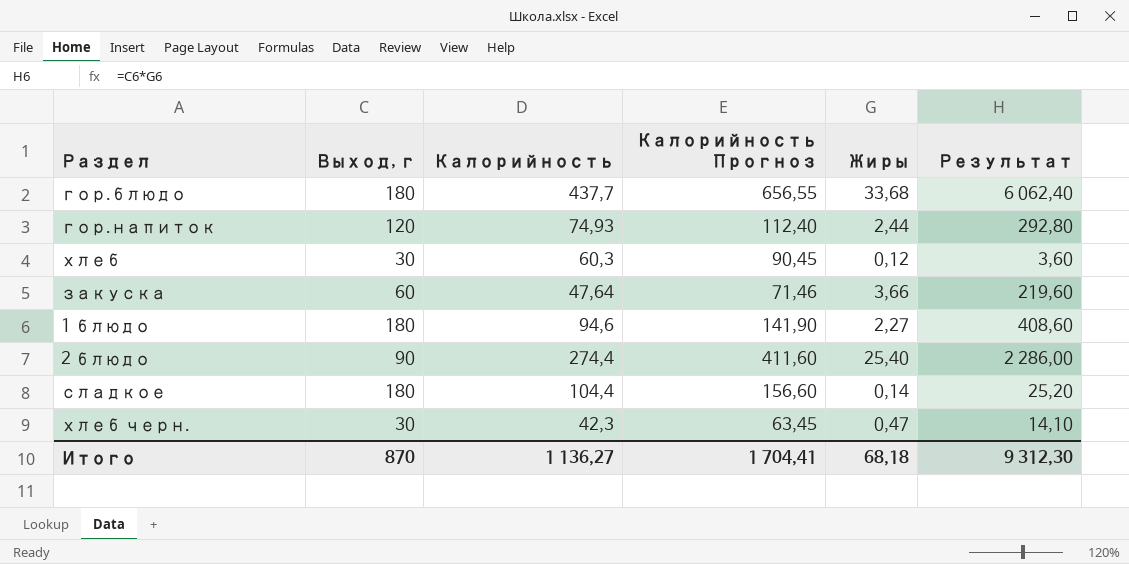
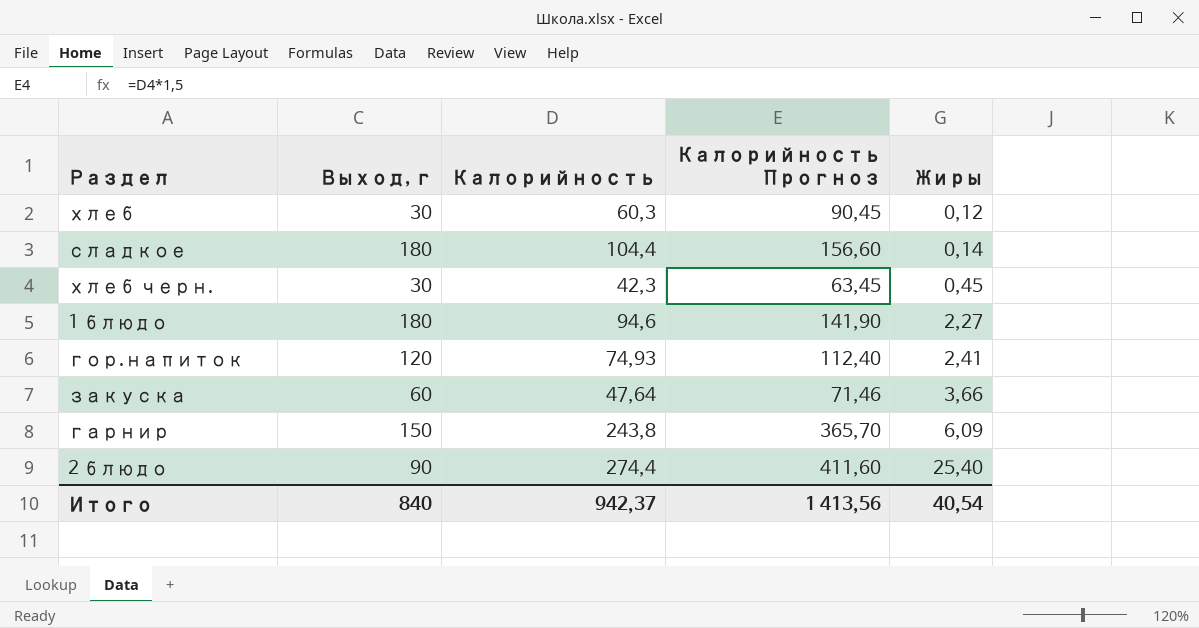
row order: none -> Жиры ascending
column Результат | formula: [Выход, г] * [Жиры] -> none
row гор.блюдо: 180 | 437,7 | 656,55 | 33,68 | 6 062,40 -> none
хлеб черн. | Жиры: 0,47 -> 0,45
гор.напиток | Жиры: 2,44 -> 2,41
row гарнир: none -> 150 | 243,8 | 365,70 | 6,09
Итого | Выход, г: 870 -> 840
Итого | Калорийность: 1 136,27 -> 942,37
Итого | Калорийность Прогноз: 1 704,41 -> 1 413,56
Итого | Жиры: 68,18 -> 40,54

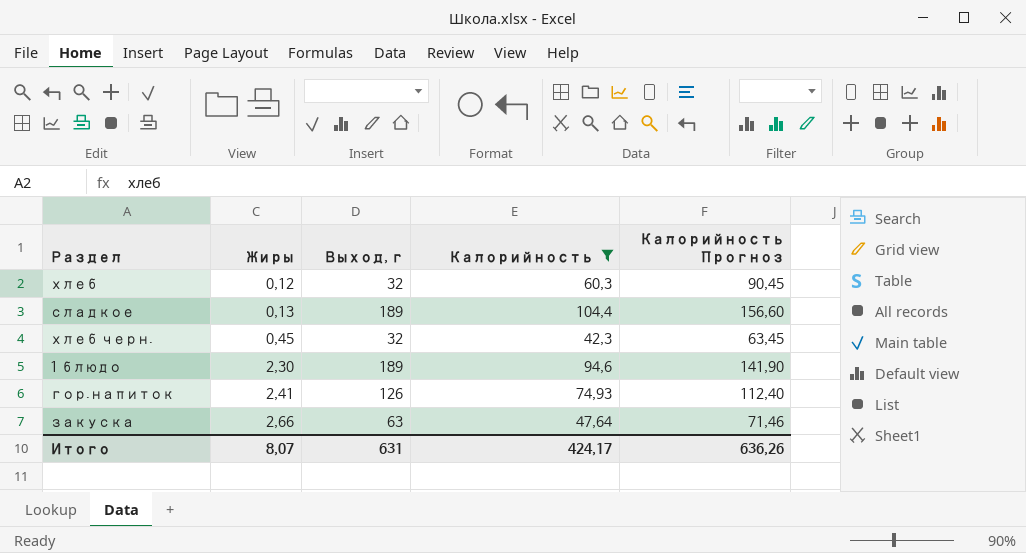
filter: none -> Калорийность <= 104,4
column Жиры | position: 5 -> 2
хлеб | Выход, г: 30 -> 32
сладкое | Жиры: 0,14 -> 0,13
сладкое | Выход, г: 180 -> 189
хлеб черн. | Выход, г: 30 -> 32
1 блюдо | Жиры: 2,27 -> 2,30
1 блюдо | Выход, г: 180 -> 189
гор.напиток | Выход, г: 120 -> 126
закуска | Жиры: 3,66 -> 2,66
закуска | Выход, г: 60 -> 63
Итого | Жиры: 40,54 -> 8,07
Итого | Выход, г: 840 -> 631
Итого | Калорийность: 942,37 -> 424,17
Итого | Калорийность Прогноз: 1 413,56 -> 636,26

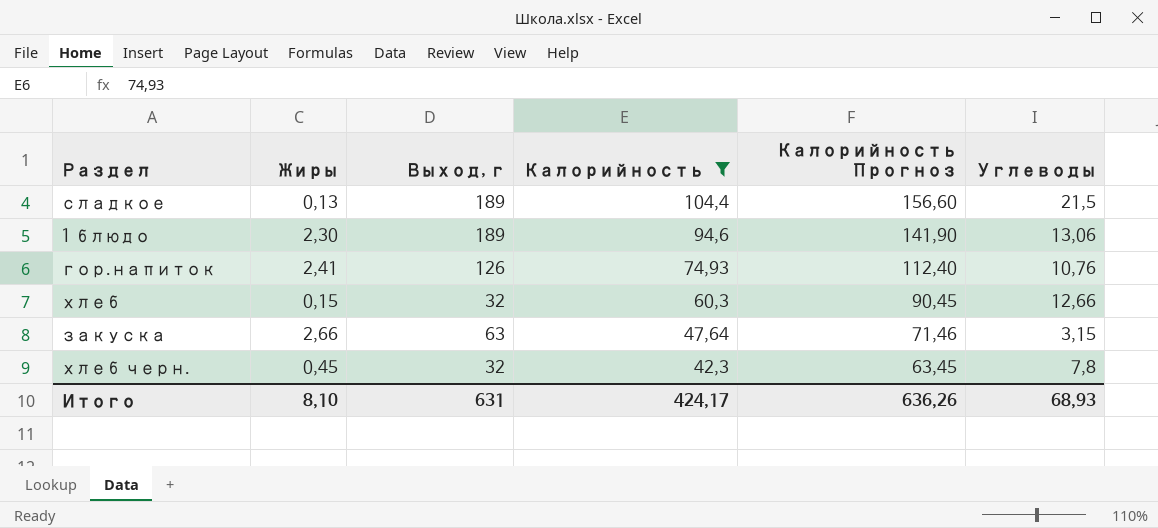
row order: Жиры ascending -> Калорийность descending
column Углеводы | position: none -> 6
хлеб | Жиры: 0,12 -> 0,15
Итого | Жиры: 8,07 -> 8,10

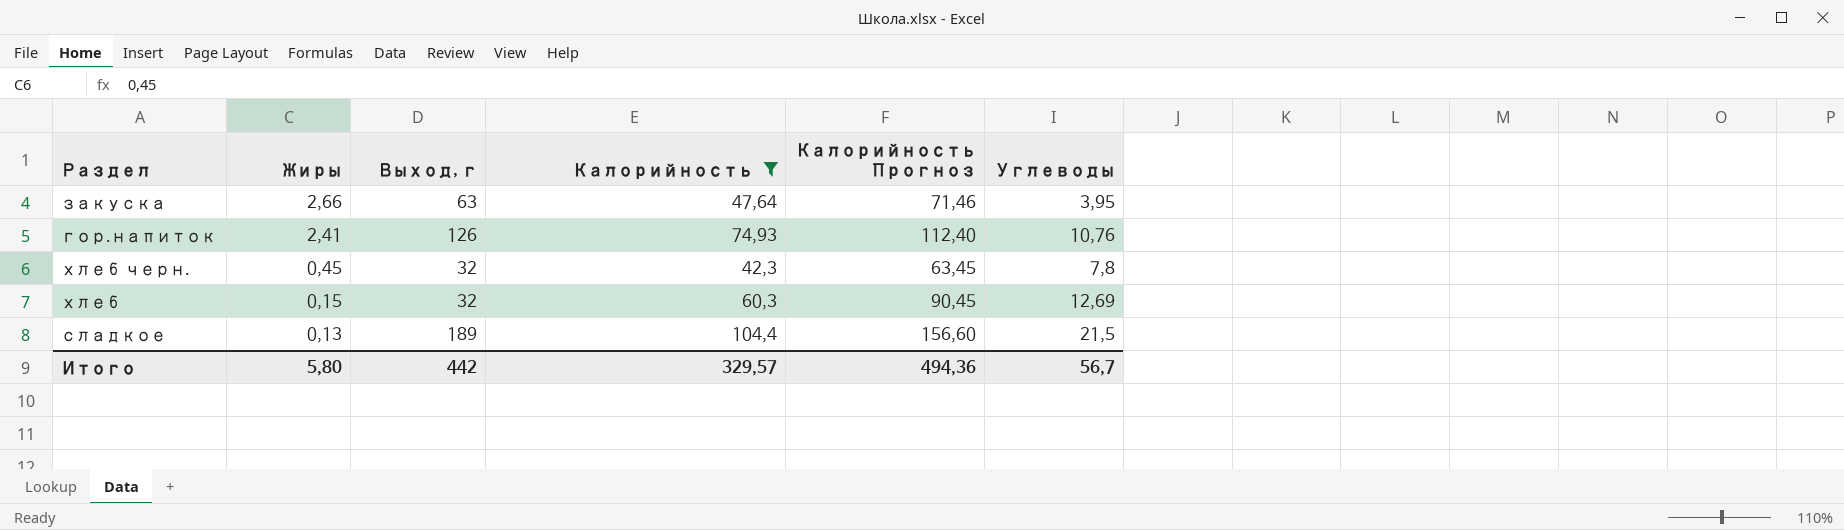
row order: Калорийность descending -> Жиры descending
row 1 блюдо: 2,30 | 189 | 94,6 | 141,90 | 13,06 -> none
закуска | Углеводы: 3,15 -> 3,95
хлеб | Углеводы: 12,66 -> 12,69
Итого | Жиры: 8,10 -> 5,80
Итого | Выход, г: 631 -> 442
Итого | Калорийность: 424,17 -> 329,57
Итого | Калорийность Прогноз: 636,26 -> 494,36
Итого | Углеводы: 68,93 -> 56,7

